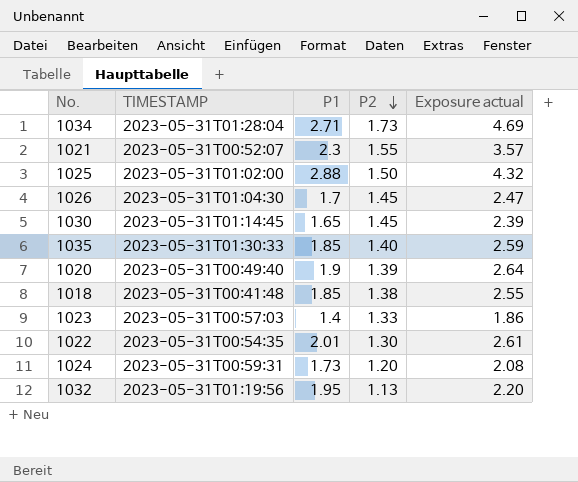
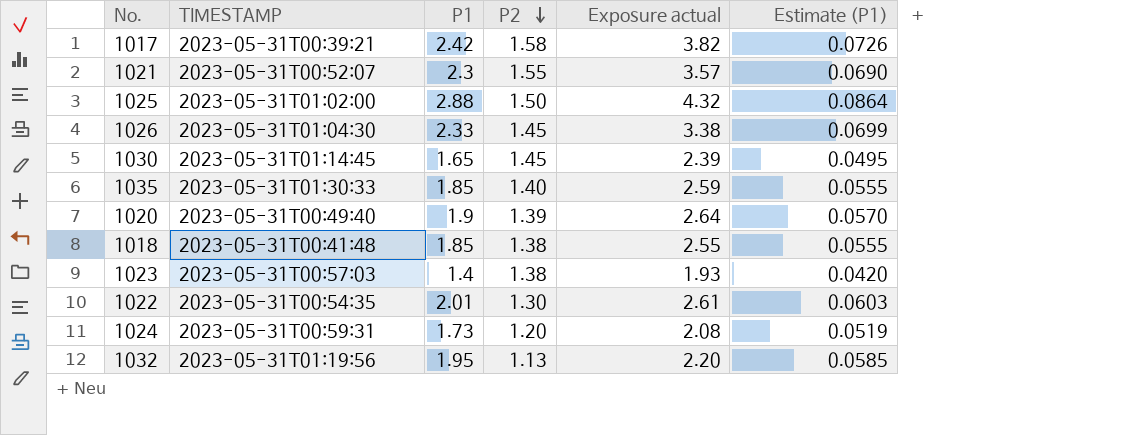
column Estimate (P1) | formula: none -> [P1] * 0.03
row 1034: 2023-05-31T01:28:04 | 2.71 | 1.73 | 4.69 -> none
row 1017: none -> 2023-05-31T00:39:21 | 2.42 | 1.58 | 3.82 | 0.0726
1026 | P1: 1.7 -> 2.33
1026 | Exposure actual: 2.47 -> 3.38
1023 | P2: 1.33 -> 1.38
1023 | Exposure actual: 1.86 -> 1.93

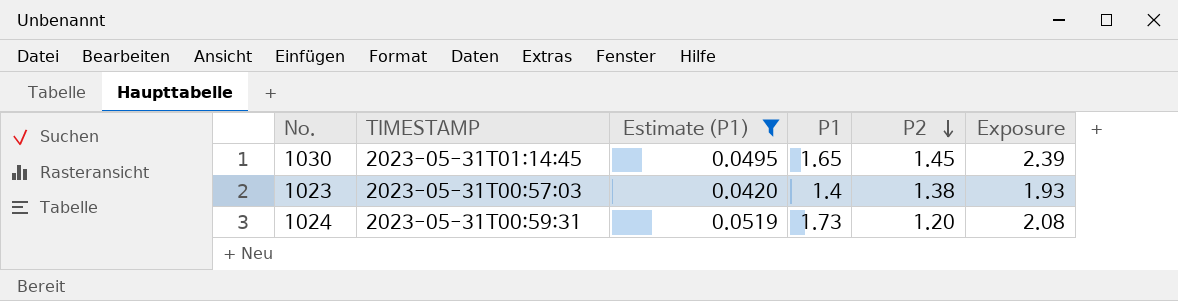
filter: none -> Estimate (P1) <= 0.0519
column Estimate (P1) | position: 6 -> 3
column name: Exposure actual -> Exposure

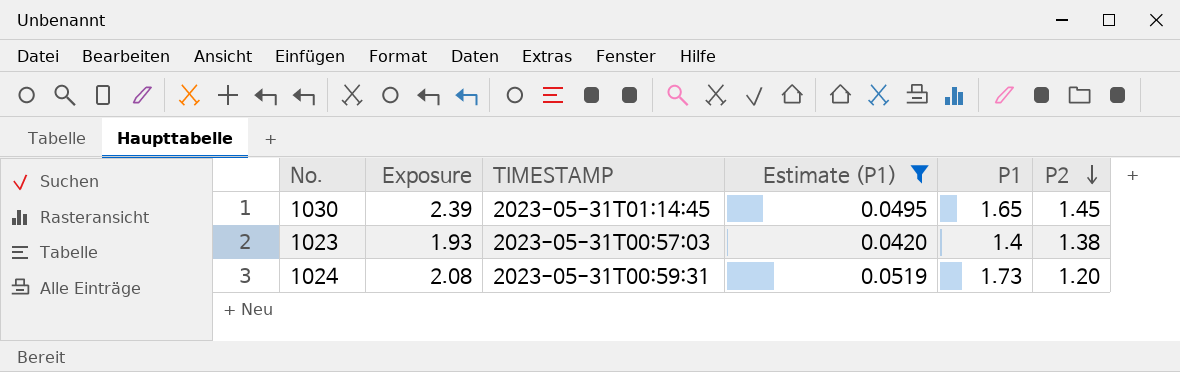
column Exposure | position: 6 -> 2

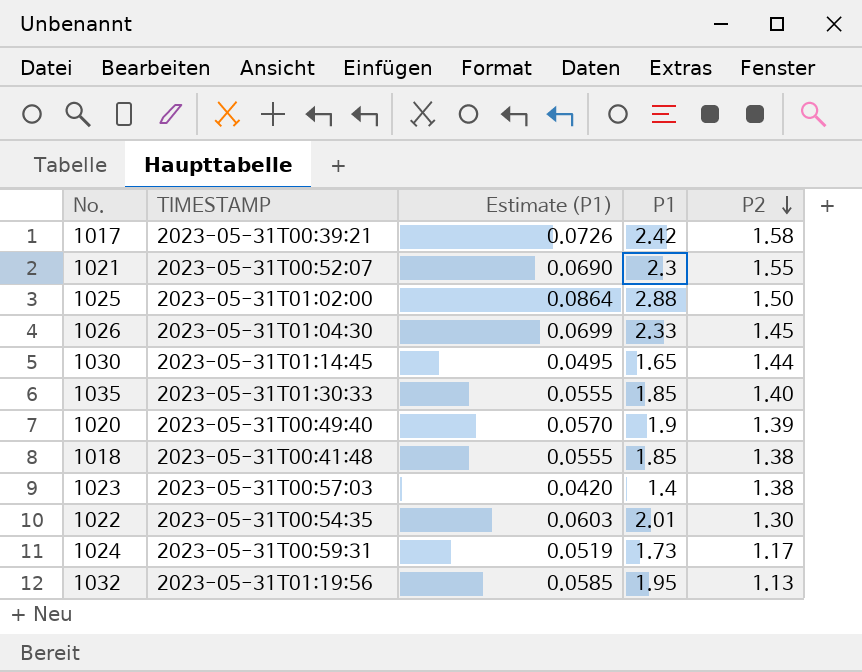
filter: Estimate (P1) <= 0.0519 -> none
column Exposure | formula: [P1] * [P2] -> none
1030 | P2: 1.45 -> 1.44
1024 | P2: 1.20 -> 1.17

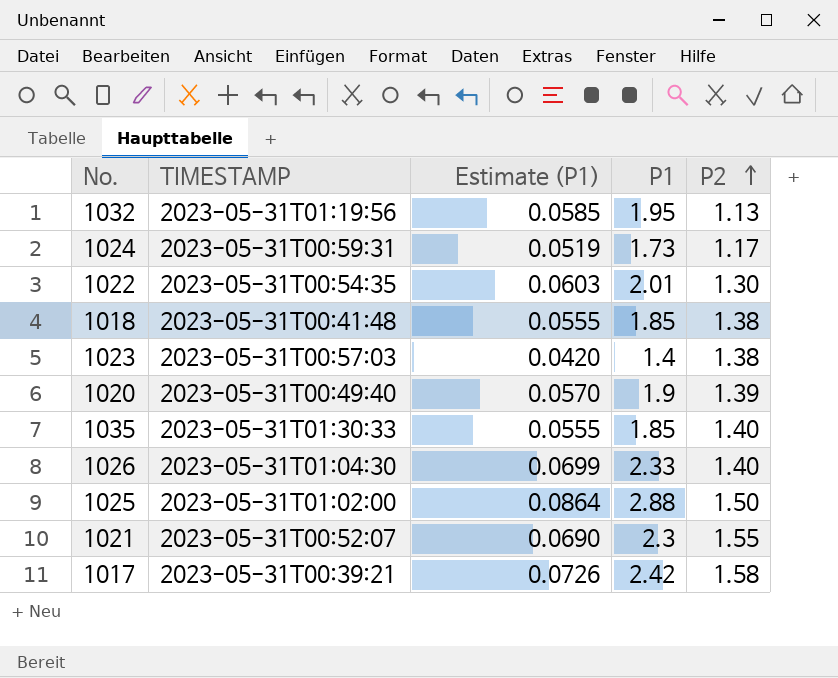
row order: P2 descending -> P2 ascending
row 1030: 2023-05-31T01:14:45 | 0.0495 | 1.65 | 1.44 -> none
1026 | P2: 1.45 -> 1.40

